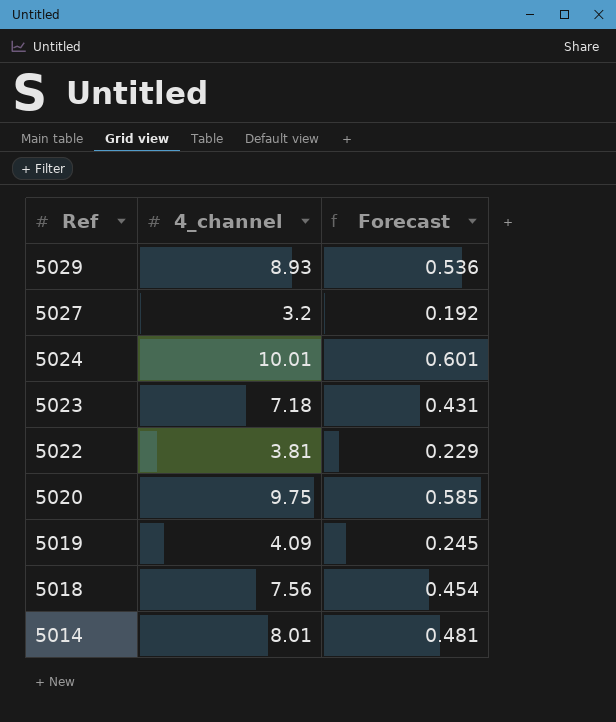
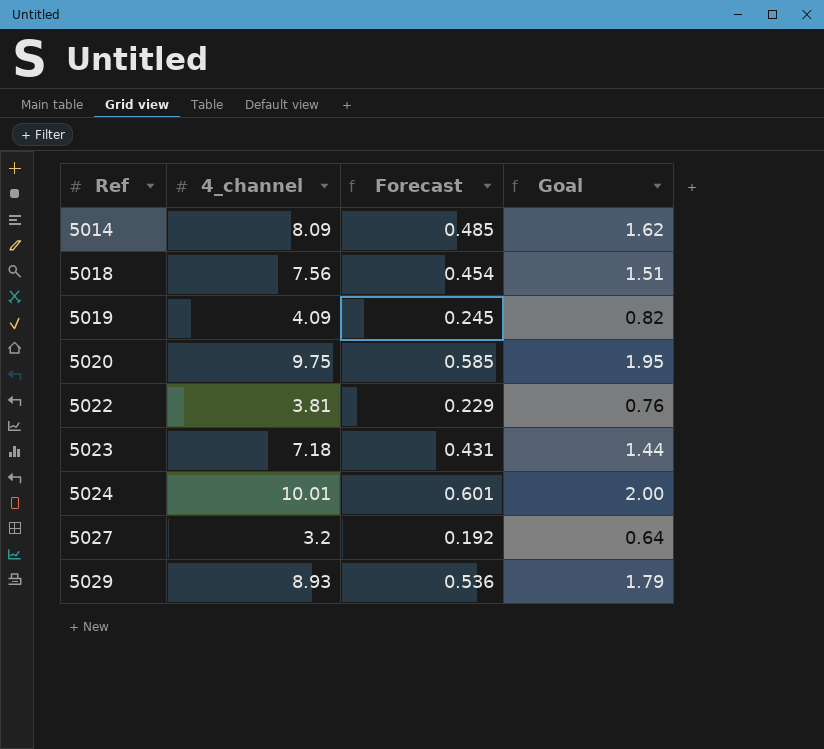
row order: Ref descending -> Ref ascending
column Goal | formula: none -> [4_channel] * 0.2
5014 | 4_channel: 8.01 -> 8.09
5014 | Forecast: 0.481 -> 0.485

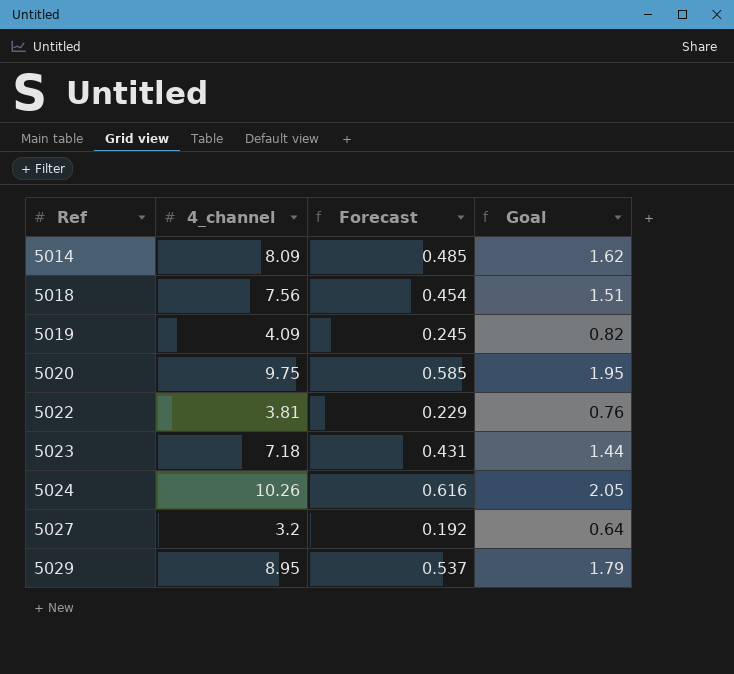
5024 | 4_channel: 10.01 -> 10.26
5024 | Forecast: 0.601 -> 0.616
5024 | Goal: 2.00 -> 2.05
5029 | 4_channel: 8.93 -> 8.95
5029 | Forecast: 0.536 -> 0.537

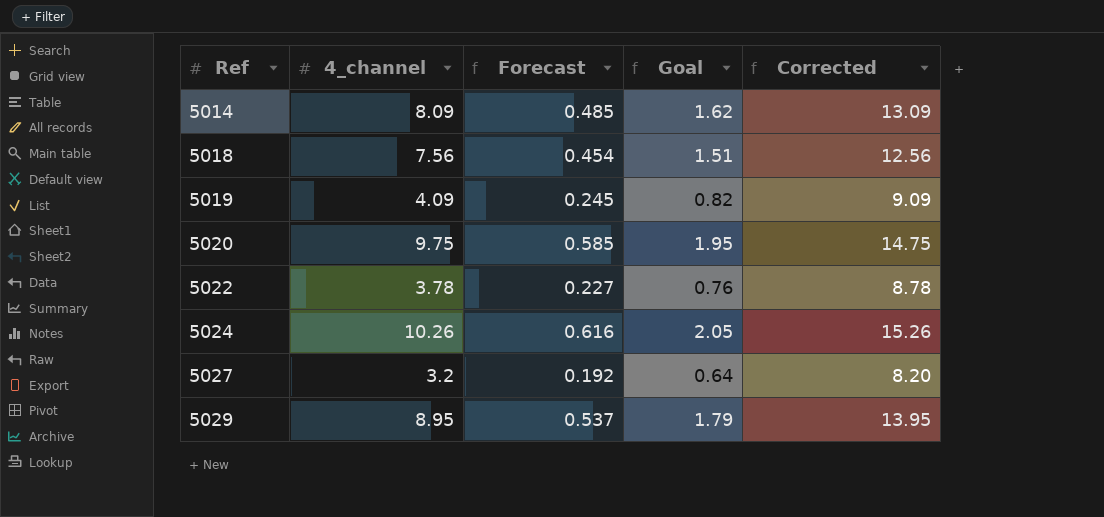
column Corrected | formula: none -> [4_channel] + 5
row 5023: 7.18 | 0.431 | 1.44 -> none
5022 | 4_channel: 3.81 -> 3.78
5022 | Forecast: 0.229 -> 0.227

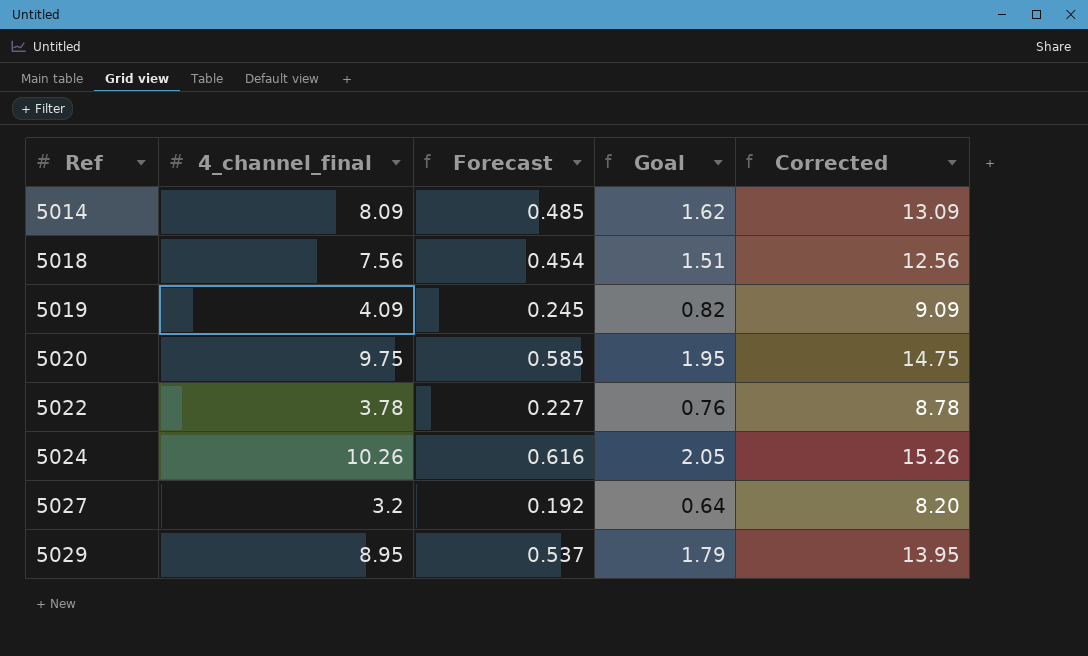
column name: 4_channel -> 4_channel_final

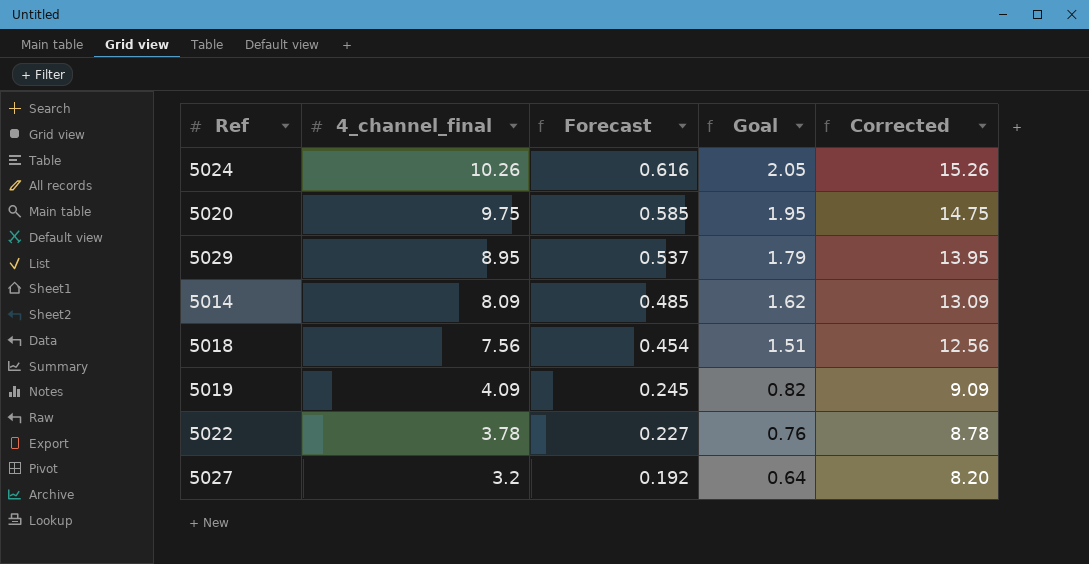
row order: Ref ascending -> 4_channel_final descending

